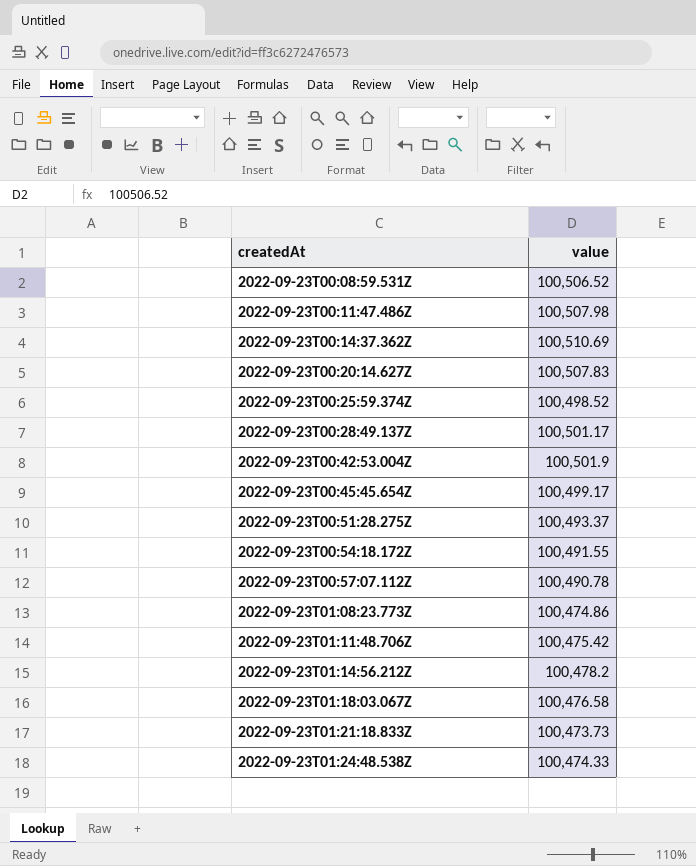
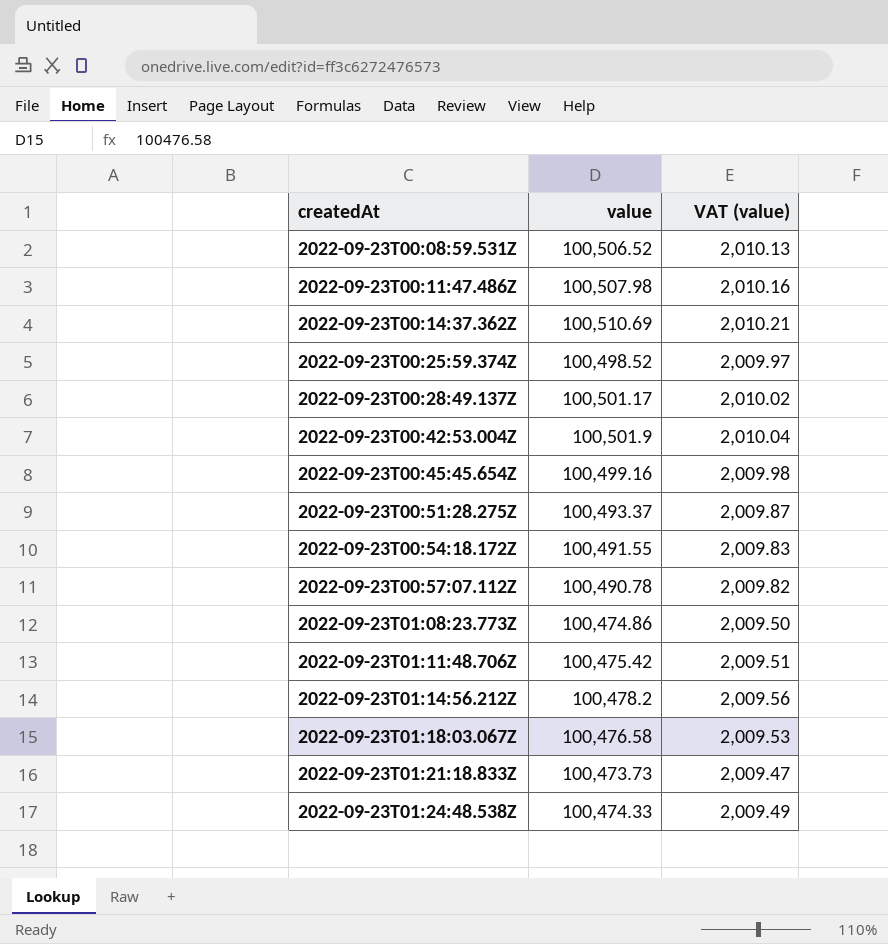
column VAT (value) | formula: none -> [value] * 0.02
row 2022-09-23T00:20:14.627Z: 100,507.83 -> none
2022-09-23T00:45:45.654Z | value: 100,499.17 -> 100,499.16

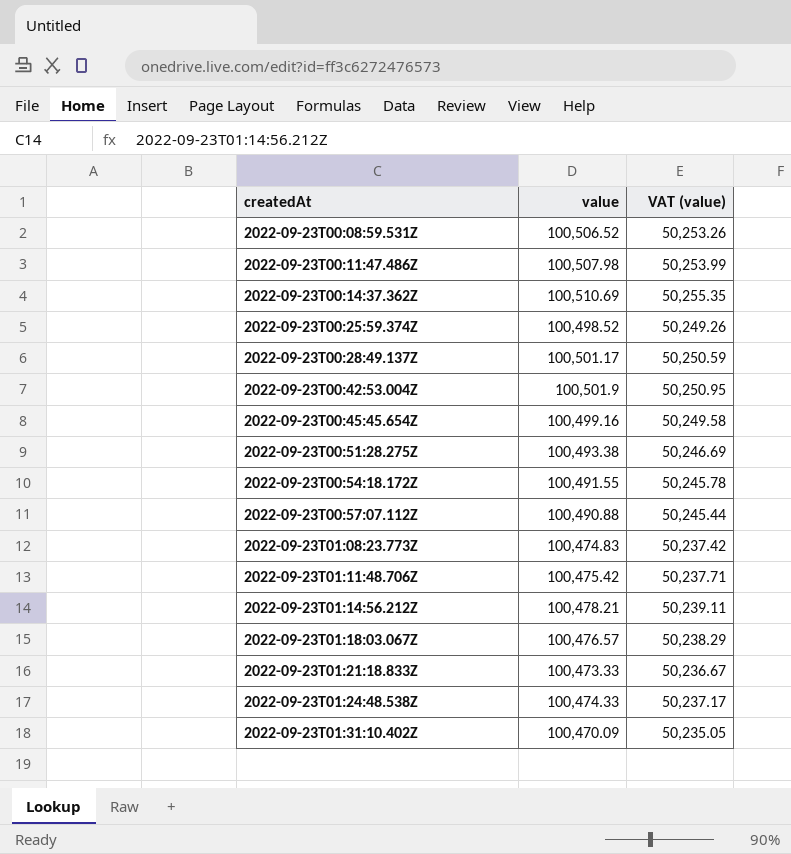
column VAT (value) | formula: [value] * 0.02 -> [value] * 0.5
2022-09-23T00:51:28.275Z | value: 100,493.37 -> 100,493.38
2022-09-23T00:57:07.112Z | value: 100,490.78 -> 100,490.88
2022-09-23T01:08:23.773Z | value: 100,474.86 -> 100,474.83
2022-09-23T01:14:56.212Z | value: 100,478.2 -> 100,478.21
2022-09-23T01:18:03.067Z | value: 100,476.58 -> 100,476.57
2022-09-23T01:21:18.833Z | value: 100,473.73 -> 100,473.33
row 2022-09-23T01:31:10.402Z: none -> 100,470.09 | 50,235.05

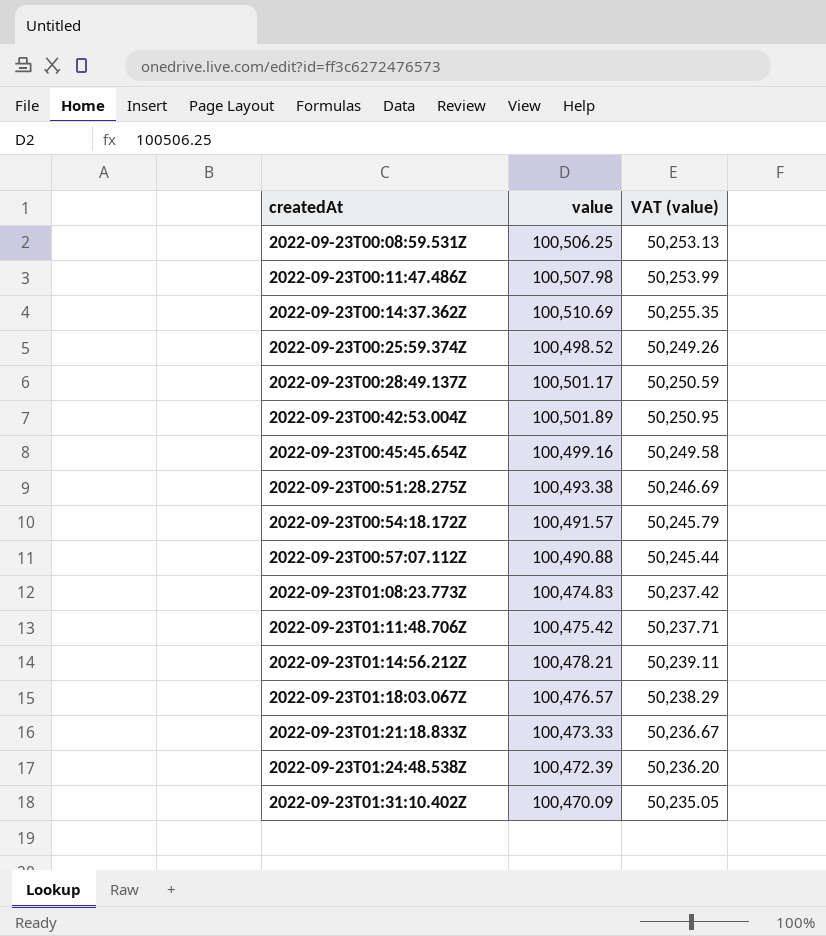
2022-09-23T00:08:59.531Z | value: 100,506.52 -> 100,506.25
2022-09-23T00:08:59.531Z | VAT (value): 50,253.26 -> 50,253.13
2022-09-23T00:42:53.004Z | value: 100,501.9 -> 100,501.89
2022-09-23T00:54:18.172Z | value: 100,491.55 -> 100,491.57
2022-09-23T00:54:18.172Z | VAT (value): 50,245.78 -> 50,245.79
2022-09-23T01:24:48.538Z | value: 100,474.33 -> 100,472.39
2022-09-23T01:24:48.538Z | VAT (value): 50,237.17 -> 50,236.20

